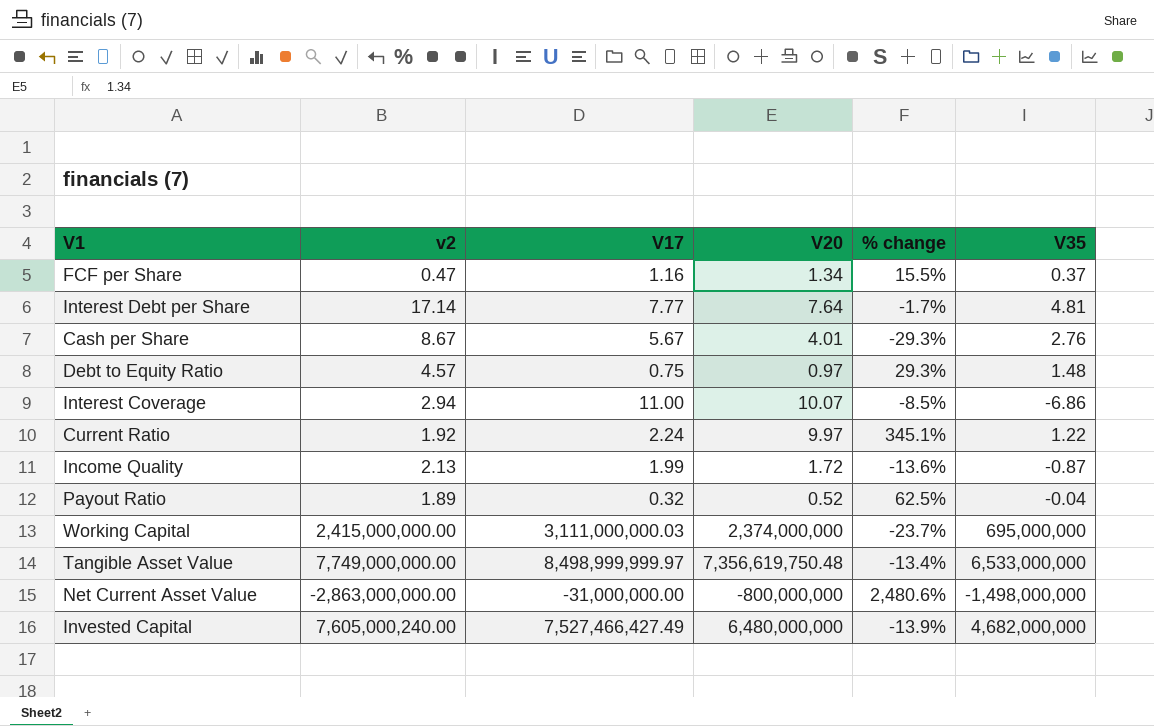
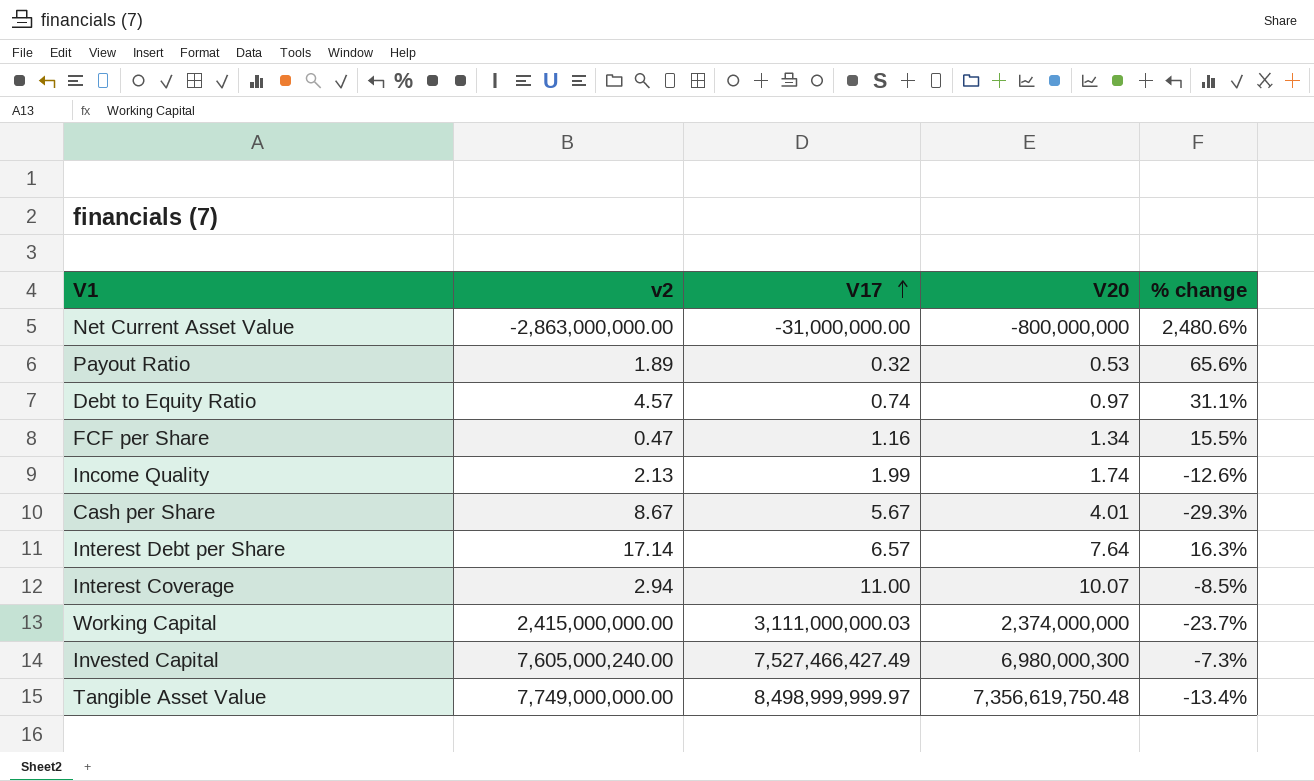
row order: none -> V17 ascending
column V35 | position: 6 -> none
row Current Ratio: 1.92 | 2.24 | 9.97 | 345.1% | 1.22 -> none
Payout Ratio | V20: 0.52 -> 0.53
Payout Ratio | % change: 62.5% -> 65.6%
Debt to Equity Ratio | V17: 0.75 -> 0.74
Debt to Equity Ratio | % change: 29.3% -> 31.1%
Income Quality | V20: 1.72 -> 1.74
Income Quality | % change: -13.6% -> -12.6%
Interest Debt per Share | V17: 7.77 -> 6.57
Interest Debt per Share | % change: -1.7% -> 16.3%
Invested Capital | V20: 6,480,000,000 -> 6,980,000,300
Invested Capital | % change: -13.9% -> -7.3%

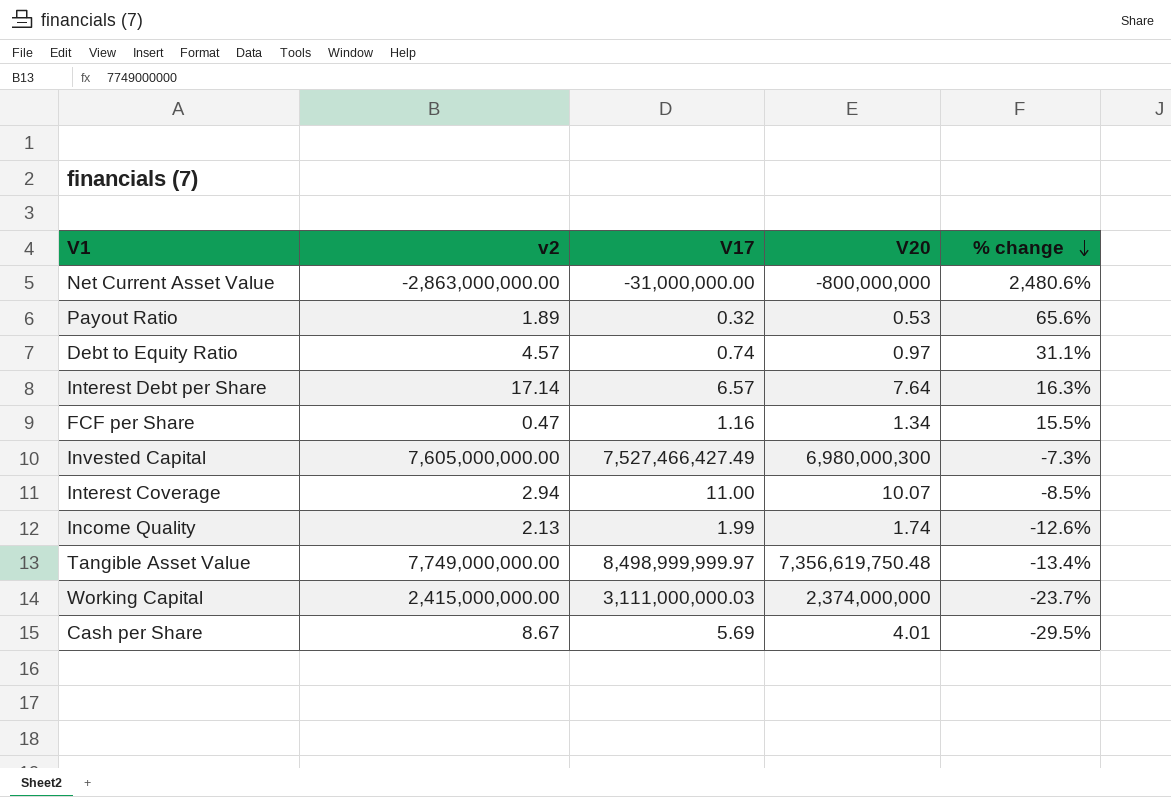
row order: V17 ascending -> % change descending
Invested Capital | v2: 7,605,000,240.00 -> 7,605,000,000.00
Cash per Share | V17: 5.67 -> 5.69
Cash per Share | % change: -29.3% -> -29.5%

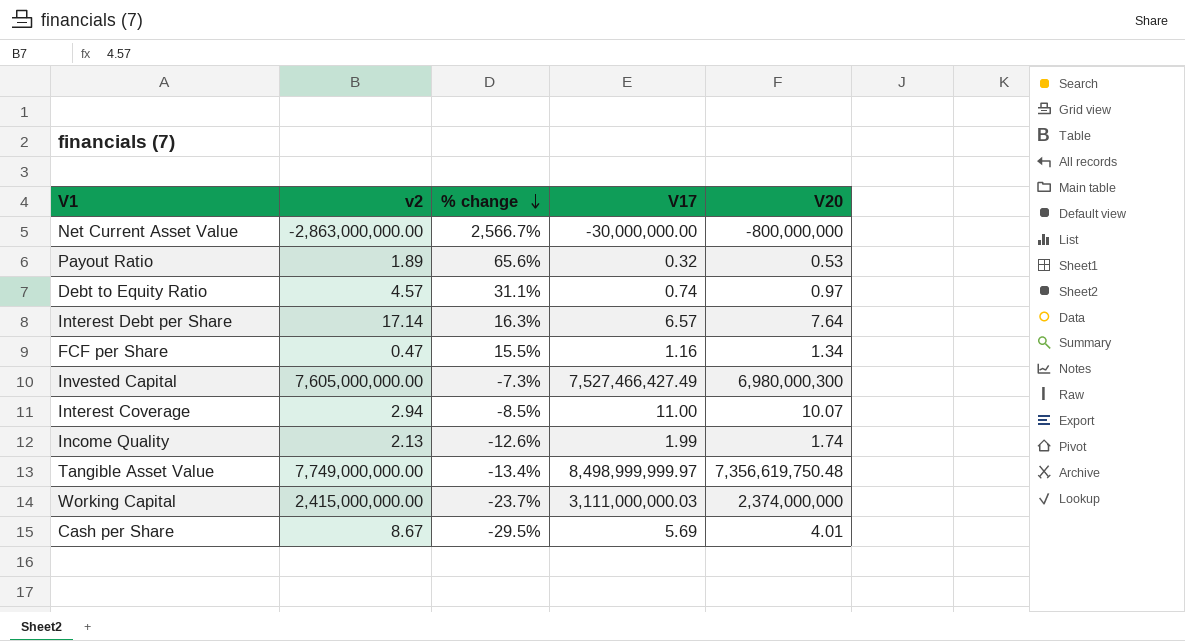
column % change | position: 5 -> 3
Net Current Asset Value | % change: 2,480.6% -> 2,566.7%
Net Current Asset Value | V17: -31,000,000.00 -> -30,000,000.00

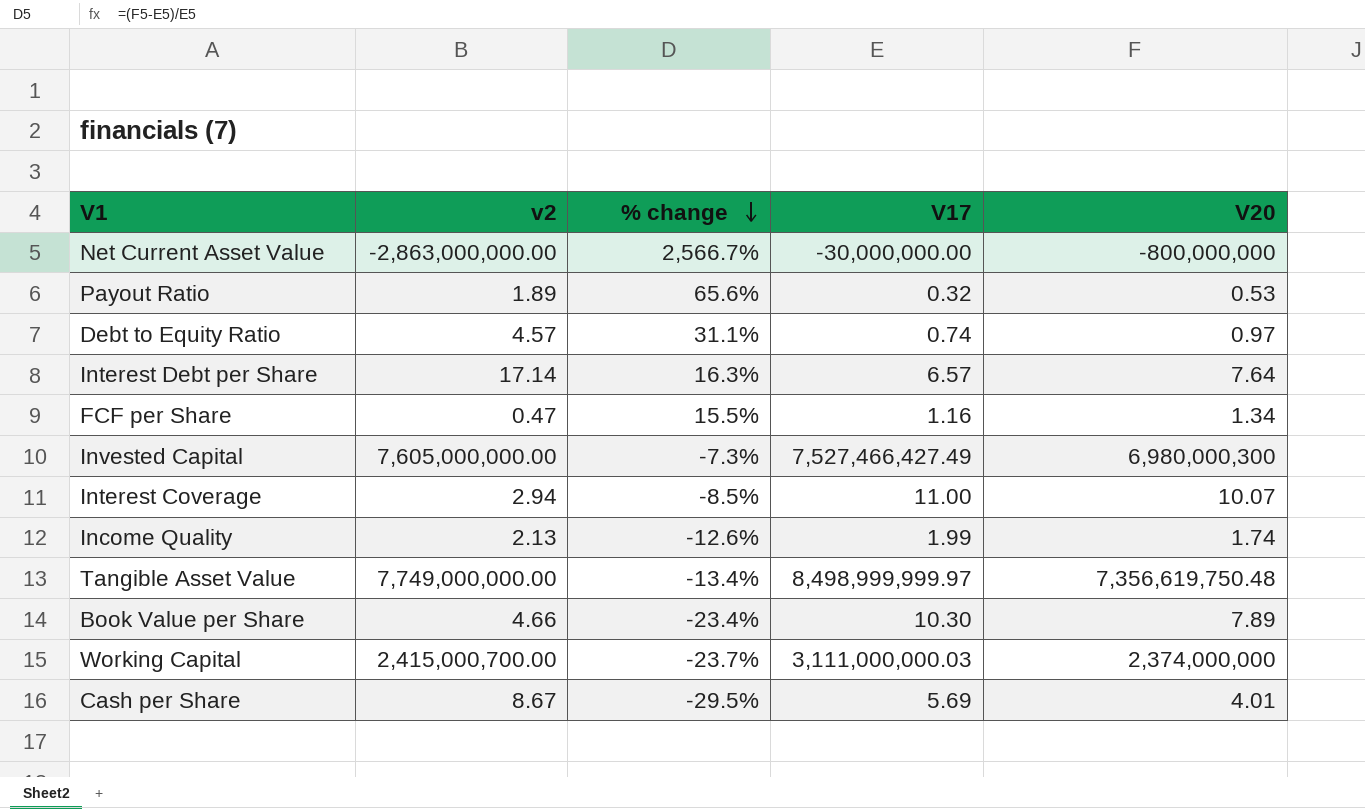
row Book Value per Share: none -> 4.66 | -23.4% | 10.30 | 7.89
Working Capital | v2: 2,415,000,000.00 -> 2,415,000,700.00

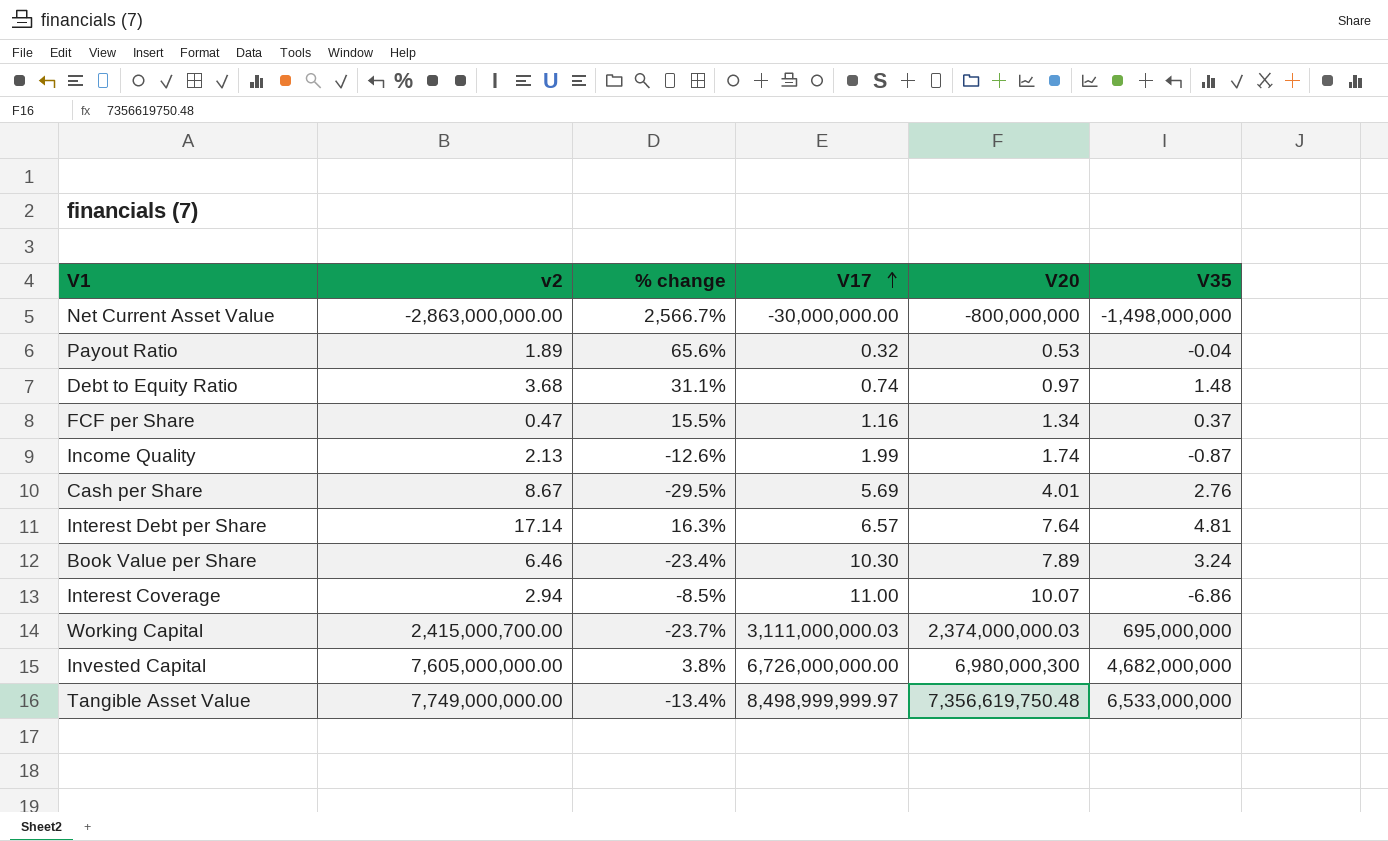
row order: % change descending -> V17 ascending
column V35 | position: none -> 6
Debt to Equity Ratio | v2: 4.57 -> 3.68
Book Value per Share | v2: 4.66 -> 6.46
Working Capital | V20: 2,374,000,000 -> 2,374,000,000.03
Invested Capital | % change: -7.3% -> 3.8%
Invested Capital | V17: 7,527,466,427.49 -> 6,726,000,000.00

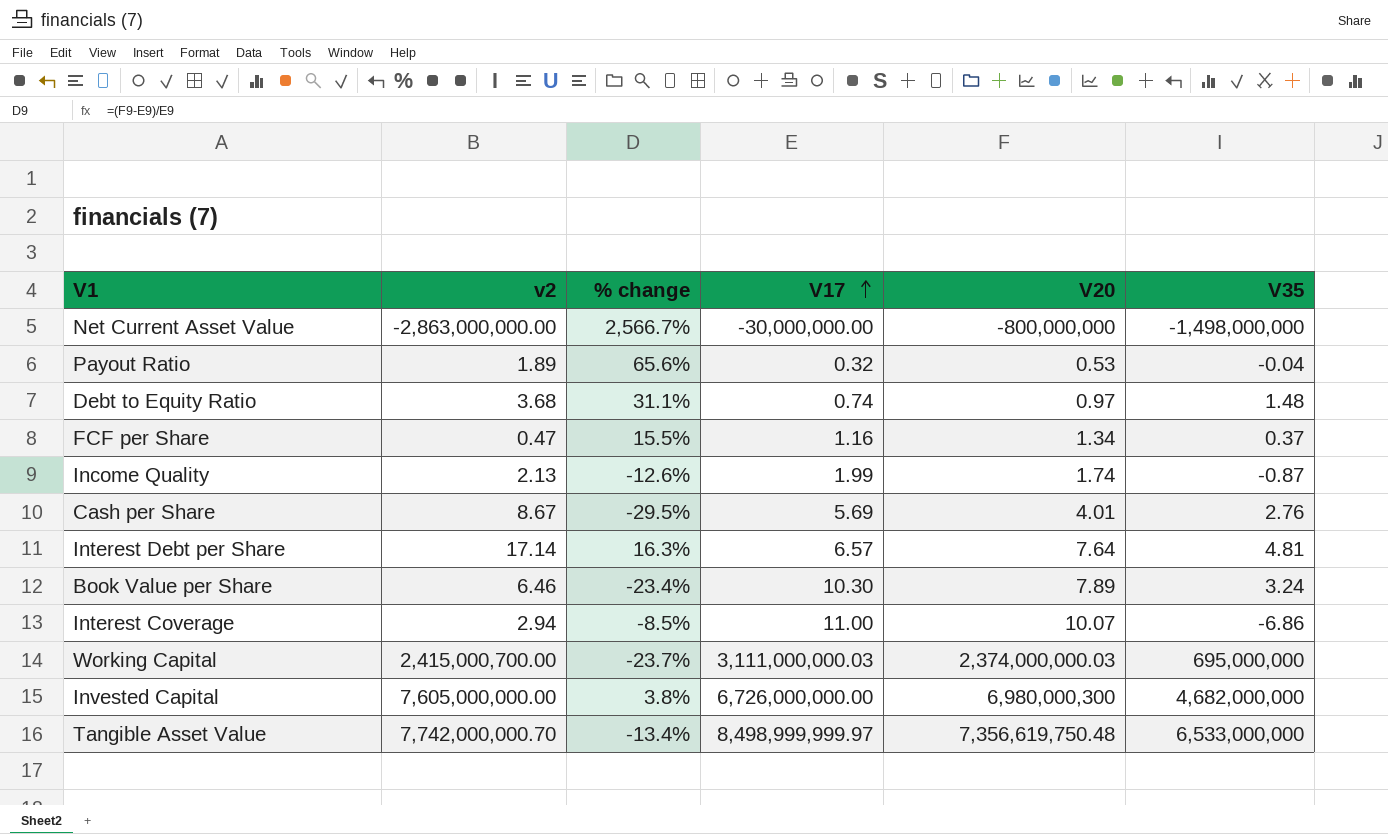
Tangible Asset Value | v2: 7,749,000,000.00 -> 7,742,000,000.70

